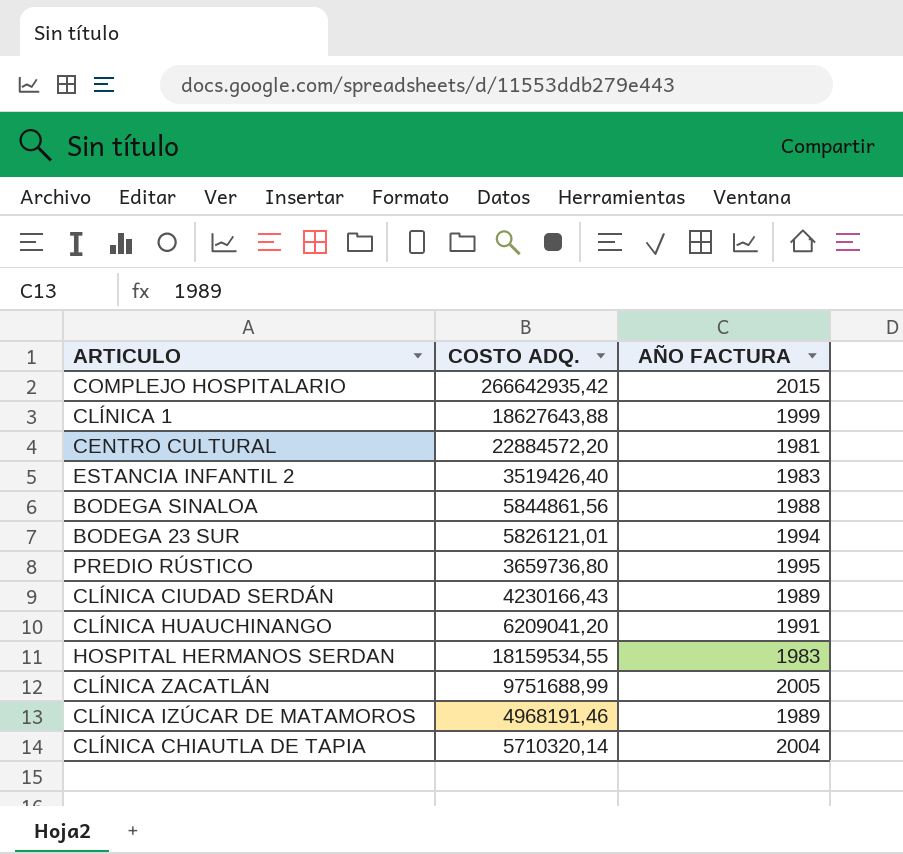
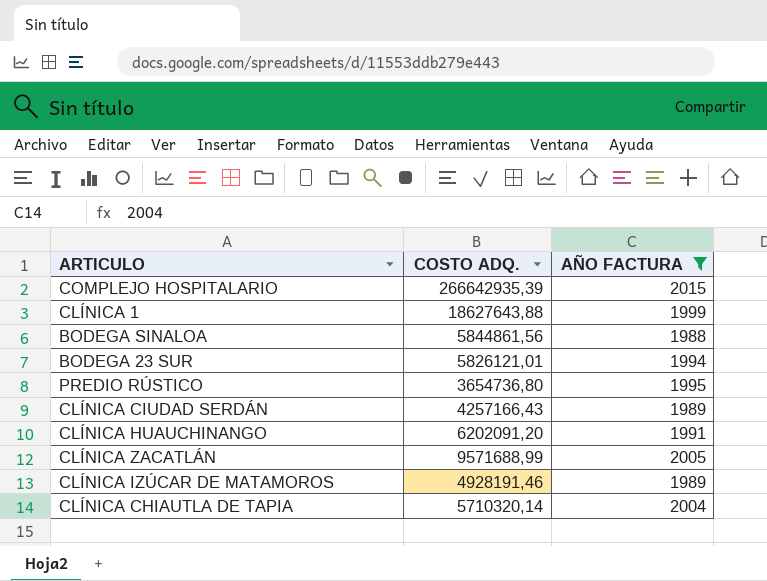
filter: none -> AÑO FACTURA >= 1988
COMPLEJO HOSPITALARIO | COSTO ADQ.: 266642935,42 -> 266642935,39
PREDIO RÚSTICO | COSTO ADQ.: 3659736,80 -> 3654736,80
CLÍNICA CIUDAD SERDÁN | COSTO ADQ.: 4230166,43 -> 4257166,43
CLÍNICA HUAUCHINANGO | COSTO ADQ.: 6209041,20 -> 6202091,20
CLÍNICA ZACATLÁN | COSTO ADQ.: 9751688,99 -> 9571688,99
CLÍNICA IZÚCAR DE MATAMOROS | COSTO ADQ.: 4968191,46 -> 4928191,46

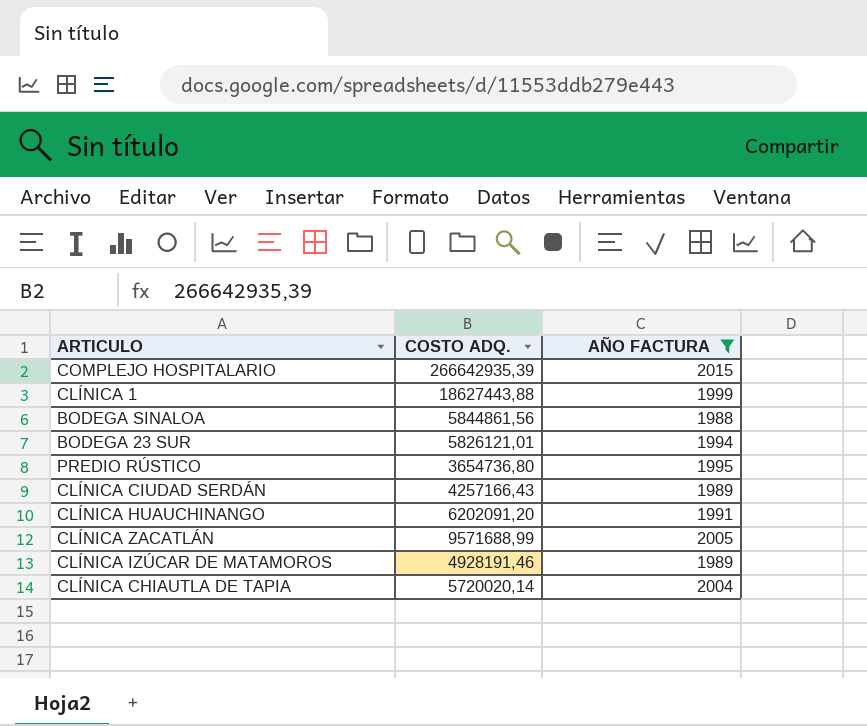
CLÍNICA 1 | COSTO ADQ.: 18627643,88 -> 18627443,88
CLÍNICA CHIAUTLA DE TAPIA | COSTO ADQ.: 5710320,14 -> 5720020,14

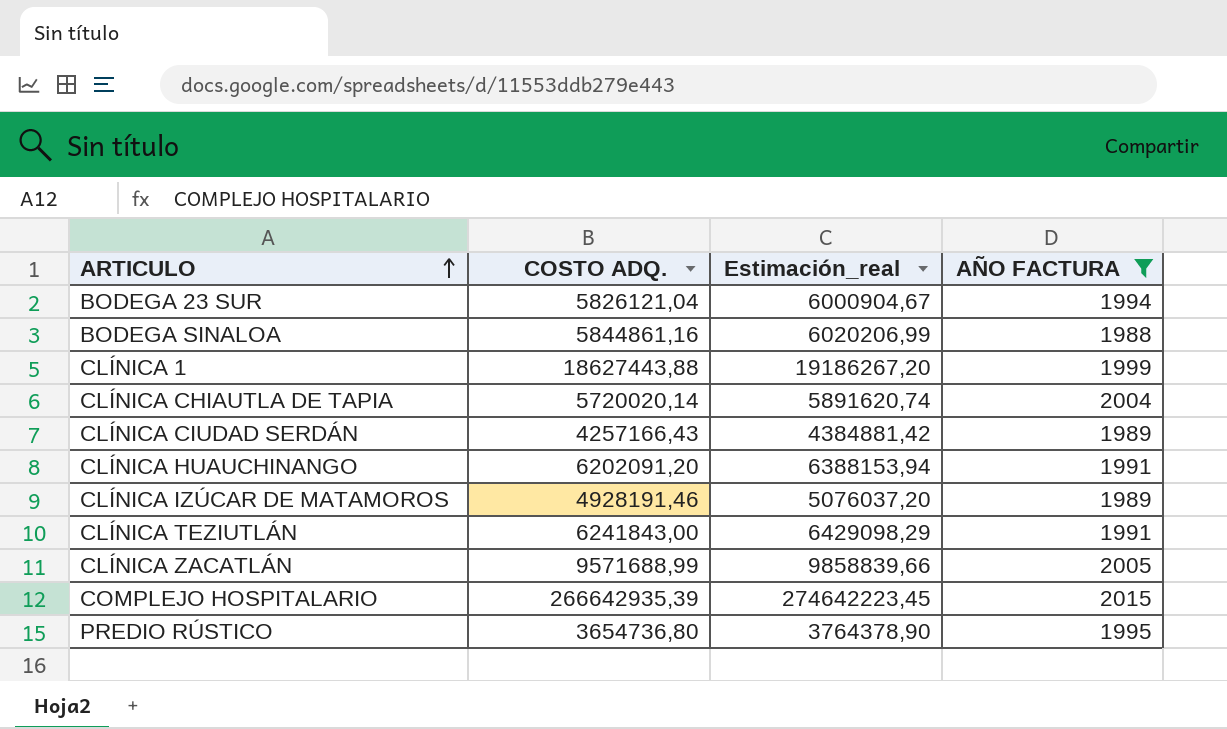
row order: none -> ARTICULO ascending
column Estimación_real | formula: none -> [COSTO ADQ.] * 1,03
BODEGA 23 SUR | COSTO ADQ.: 5826121,01 -> 5826121,04
BODEGA SINALOA | COSTO ADQ.: 5844861,56 -> 5844861,16
row CLÍNICA TEZIUTLÁN: none -> 6241843,00 | 6429098,29 | 1991

